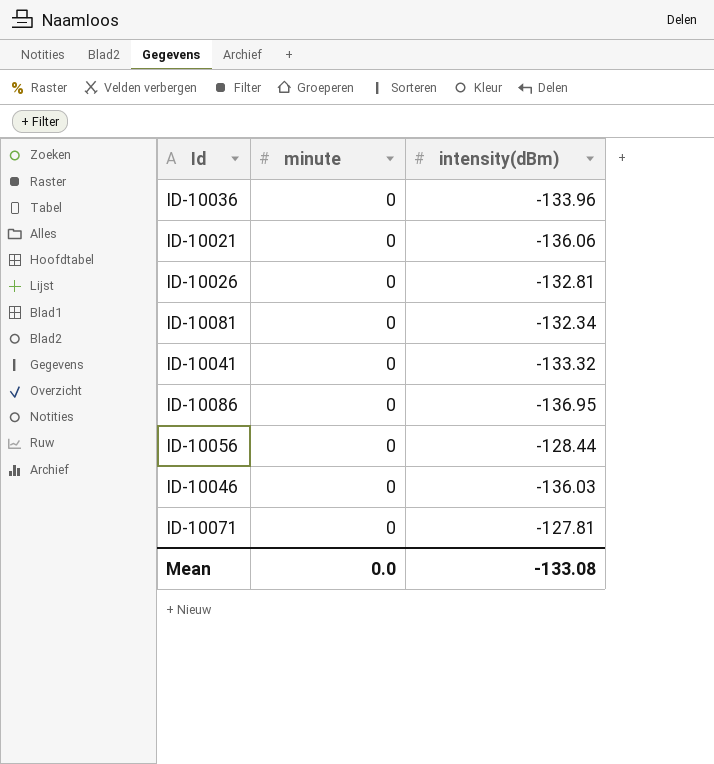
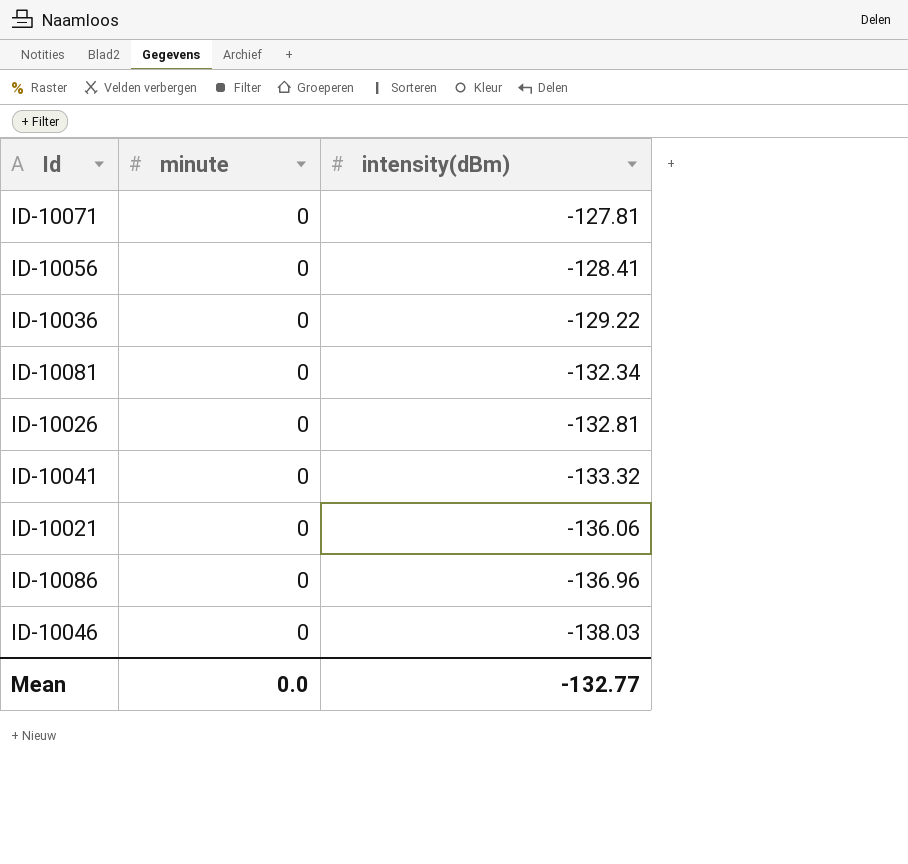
row order: none -> intensity(dBm) descending
ID-10056 | intensity(dBm): -128.44 -> -128.41
ID-10036 | intensity(dBm): -133.96 -> -129.22
ID-10086 | intensity(dBm): -136.95 -> -136.96
ID-10046 | intensity(dBm): -136.03 -> -138.03
Mean | intensity(dBm): -133.08 -> -132.77

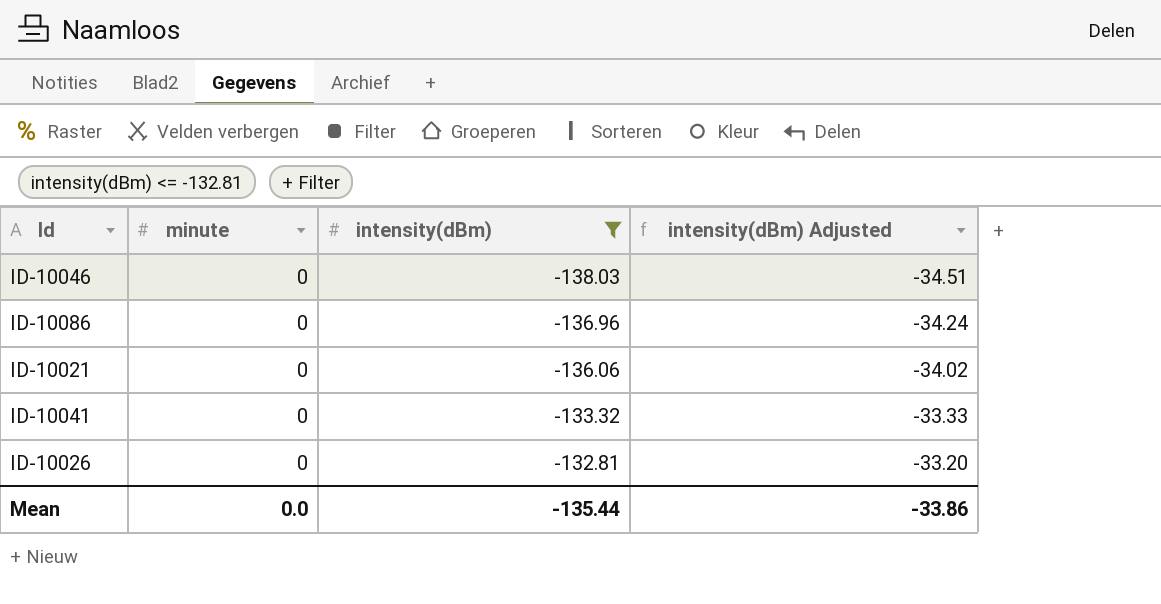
filter: none -> intensity(dBm) <= -132.81
row order: intensity(dBm) descending -> intensity(dBm) ascending
column intensity(dBm) Adjusted | formula: none -> [intensity(dBm)] * 0.25
Mean | intensity(dBm): -132.77 -> -135.44

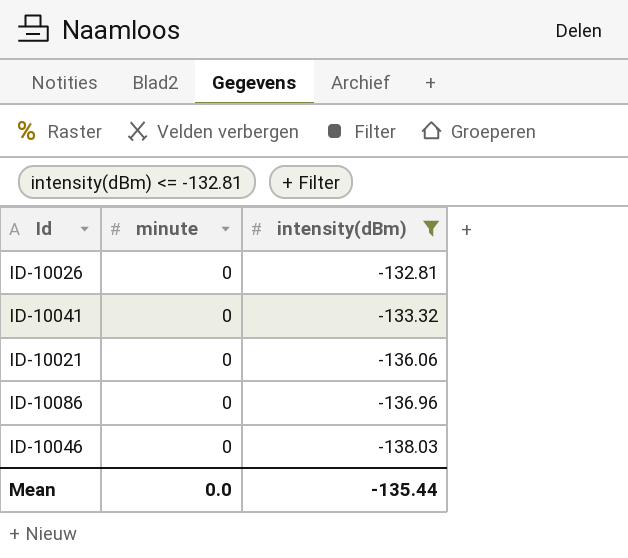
row order: intensity(dBm) ascending -> intensity(dBm) descending
column intensity(dBm) Adjusted | formula: [intensity(dBm)] * 0.25 -> none

